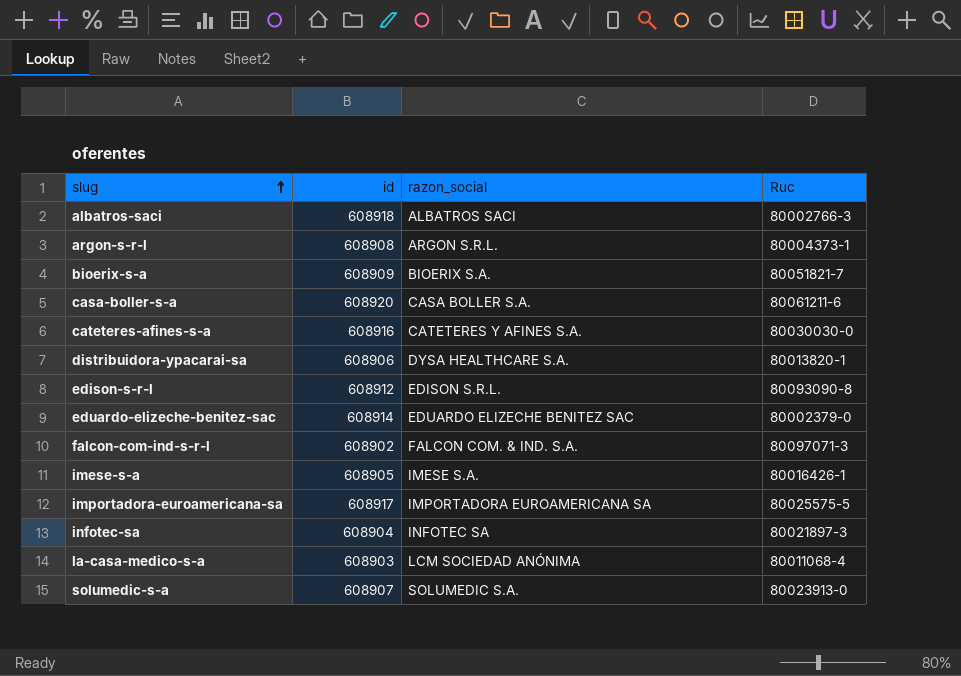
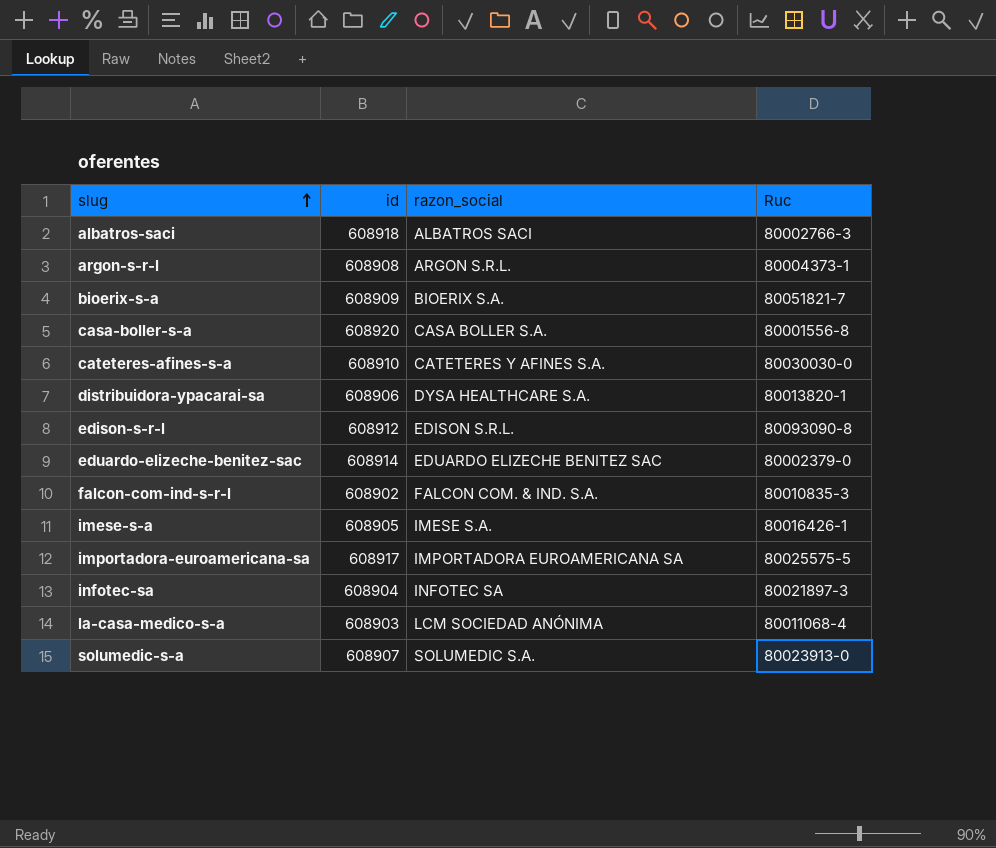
casa-boller-s-a | Ruc: 80061211-6 -> 80001556-8
cateteres-afines-s-a | id: 608916 -> 608910
falcon-com-ind-s-r-l | Ruc: 80097071-3 -> 80010835-3

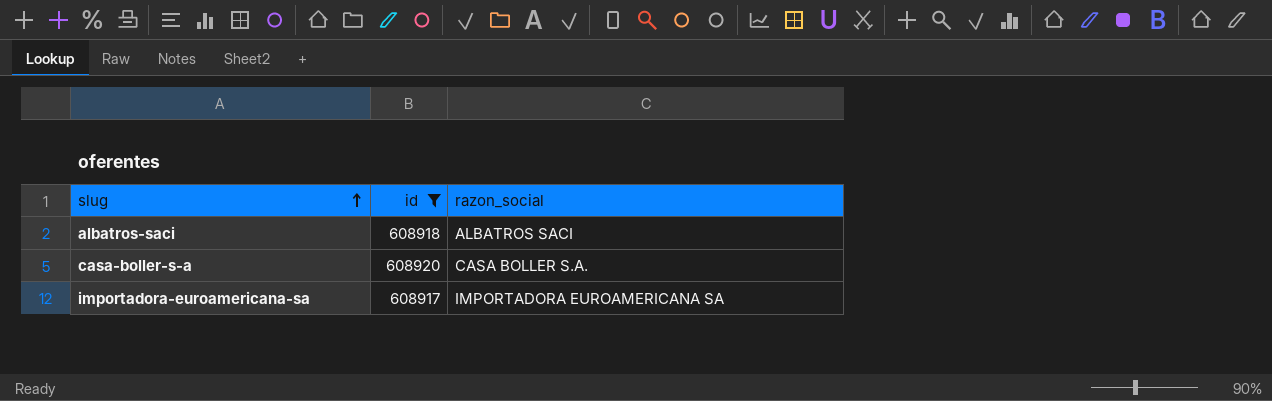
filter: none -> id >= 608917
column Ruc | position: 4 -> none

